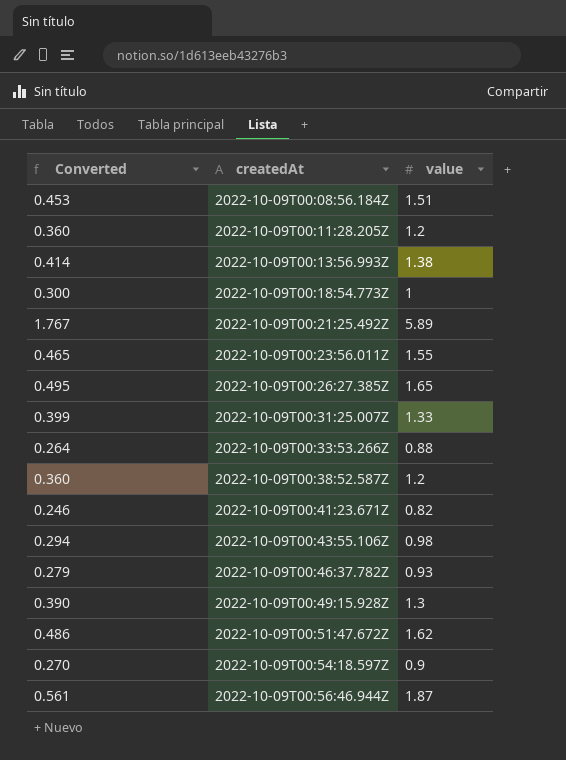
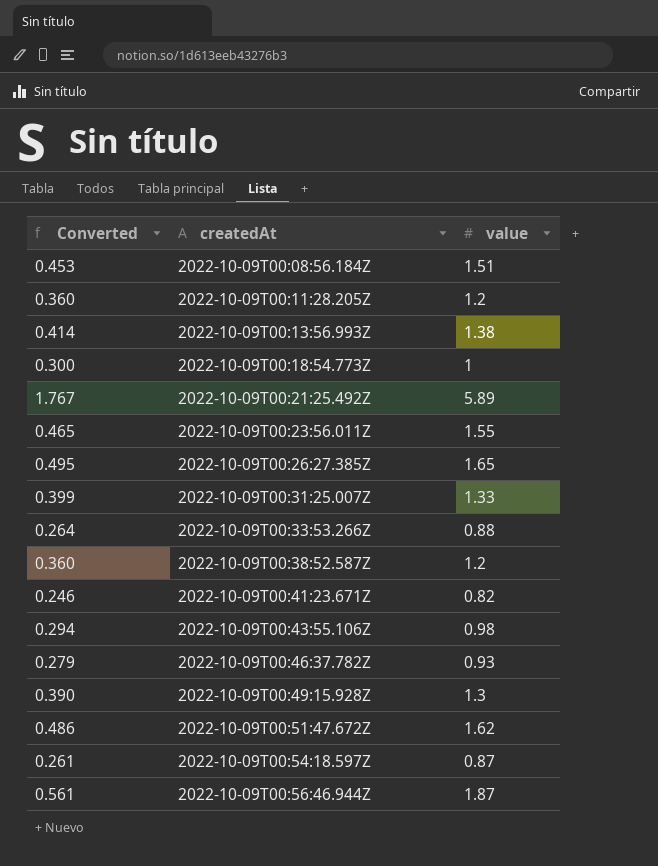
2022-10-09T00:54:18.597Z | Converted: 0.270 -> 0.261
2022-10-09T00:54:18.597Z | value: 0.9 -> 0.87

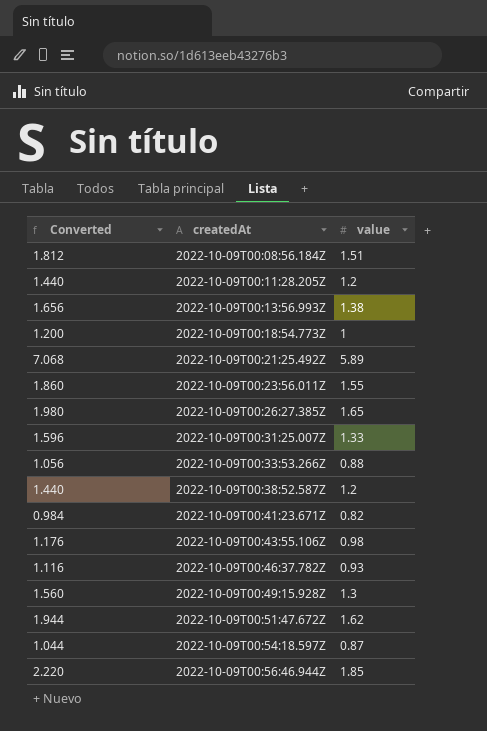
column Converted | formula: [value] * 0.3 -> [value] * 1.2
2022-10-09T00:56:46.944Z | value: 1.87 -> 1.85

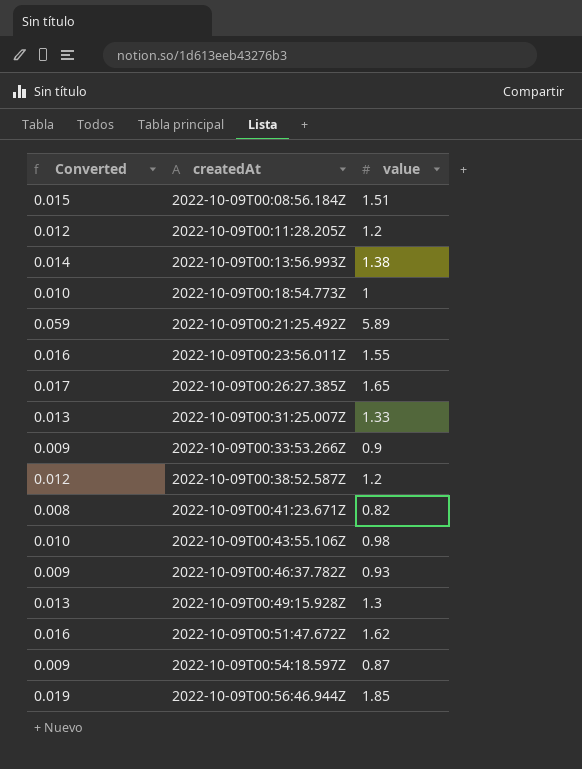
column Converted | formula: [value] * 1.2 -> [value] * 0.01
2022-10-09T00:33:53.266Z | value: 0.88 -> 0.9

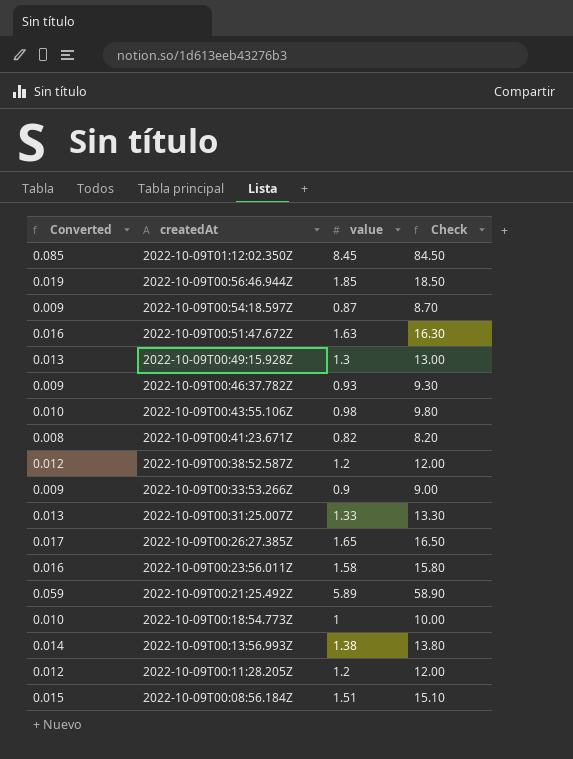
row order: createdAt ascending -> createdAt descending
column Check | formula: none -> [value] * 10
row 2022-10-09T01:12:02.350Z: none -> 0.085 | 8.45 | 84.50
2022-10-09T00:51:47.672Z | value: 1.62 -> 1.63
2022-10-09T00:23:56.011Z | value: 1.55 -> 1.58

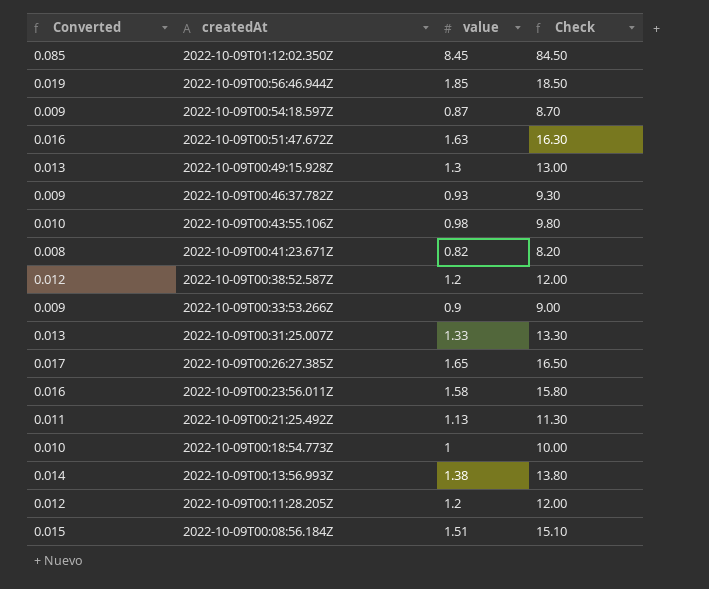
2022-10-09T00:21:25.492Z | Converted: 0.059 -> 0.011
2022-10-09T00:21:25.492Z | value: 5.89 -> 1.13
2022-10-09T00:21:25.492Z | Check: 58.90 -> 11.30

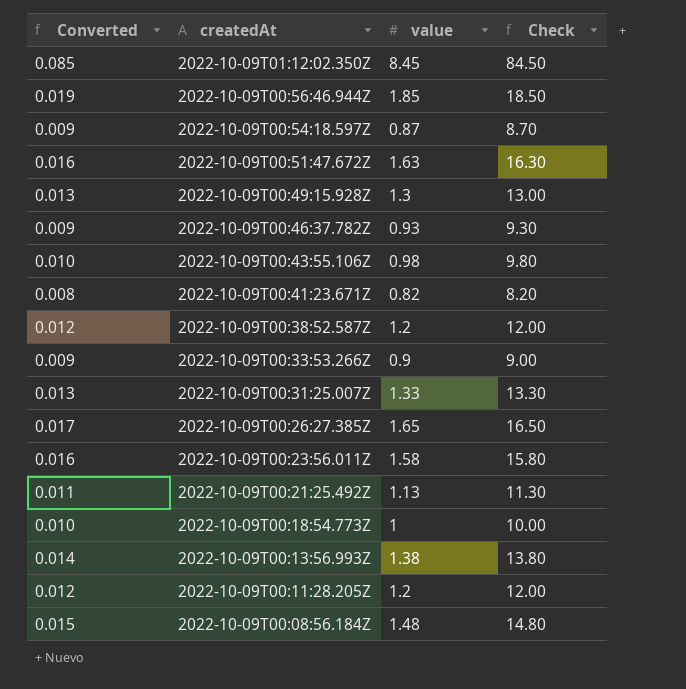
2022-10-09T00:08:56.184Z | value: 1.51 -> 1.48
2022-10-09T00:08:56.184Z | Check: 15.10 -> 14.80

